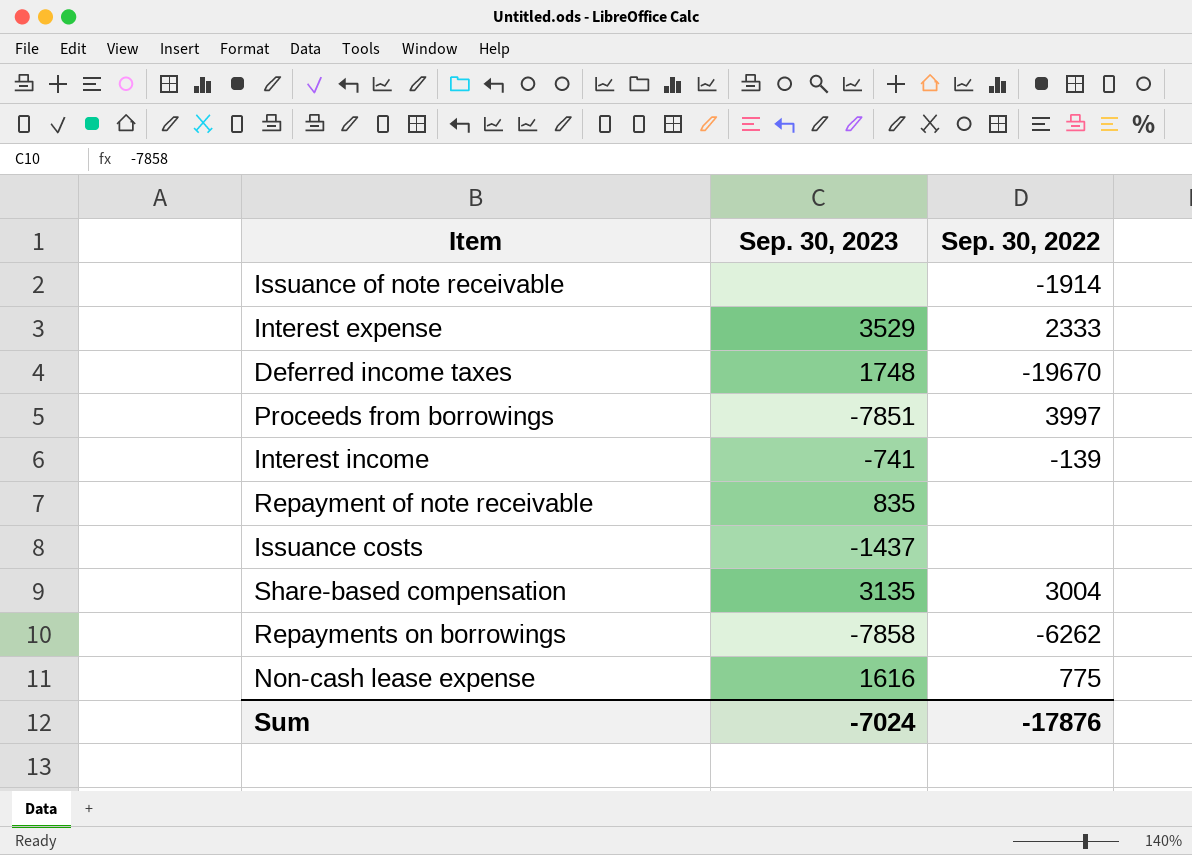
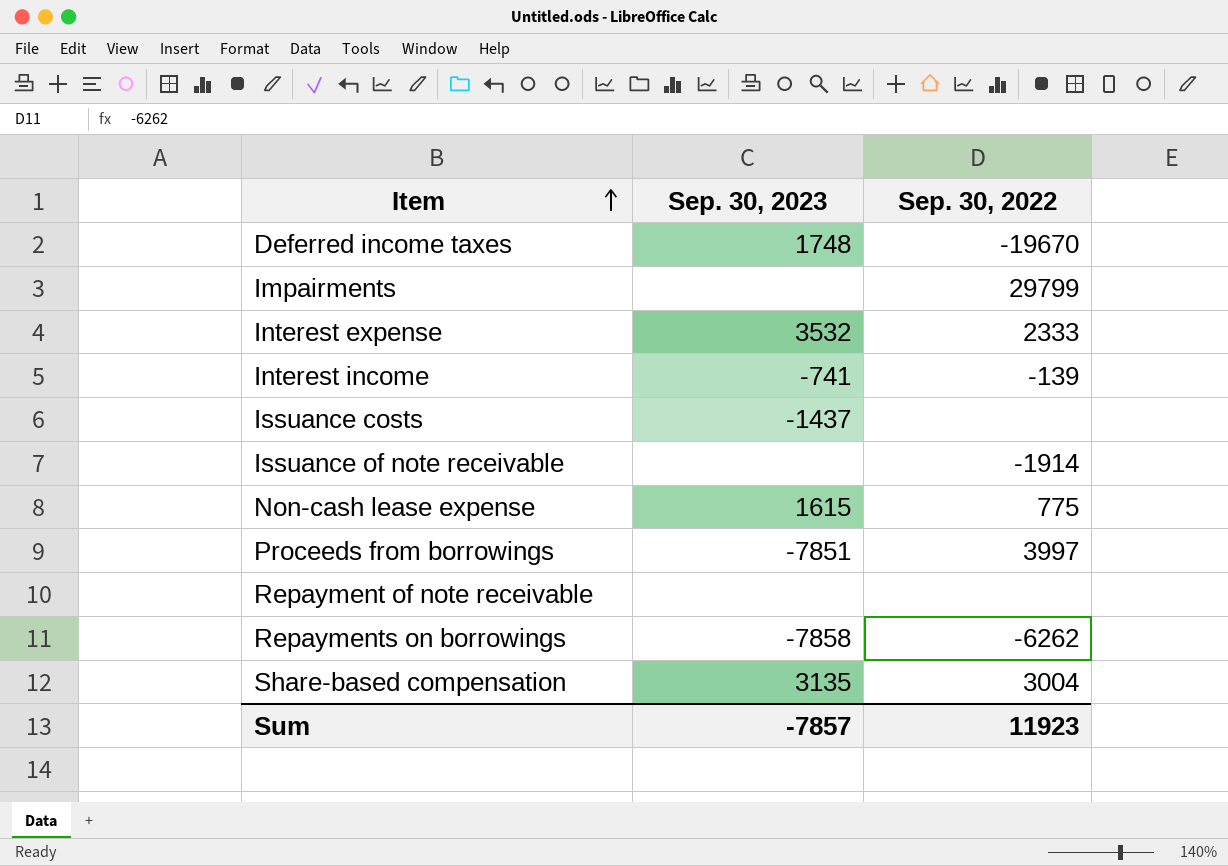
row order: none -> Item ascending
row Impairments: none -> none | 29799
Interest expense | Sep. 30, 2023: 3529 -> 3532
Non-cash lease expense | Sep. 30, 2023: 1616 -> 1615
Repayment of note receivable | Sep. 30, 2023: 835 -> none
Sum | Sep. 30, 2023: -7024 -> -7857
Sum | Sep. 30, 2022: -17876 -> 11923

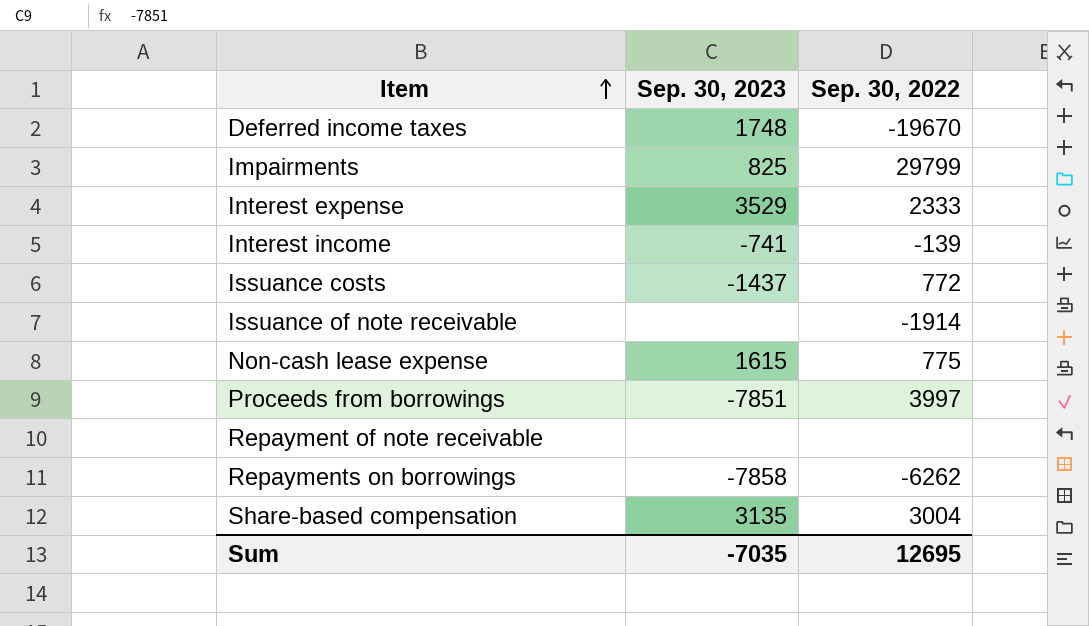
Impairments | Sep. 30, 2023: none -> 825
Interest expense | Sep. 30, 2023: 3532 -> 3529
Issuance costs | Sep. 30, 2022: none -> 772
Sum | Sep. 30, 2023: -7857 -> -7035
Sum | Sep. 30, 2022: 11923 -> 12695

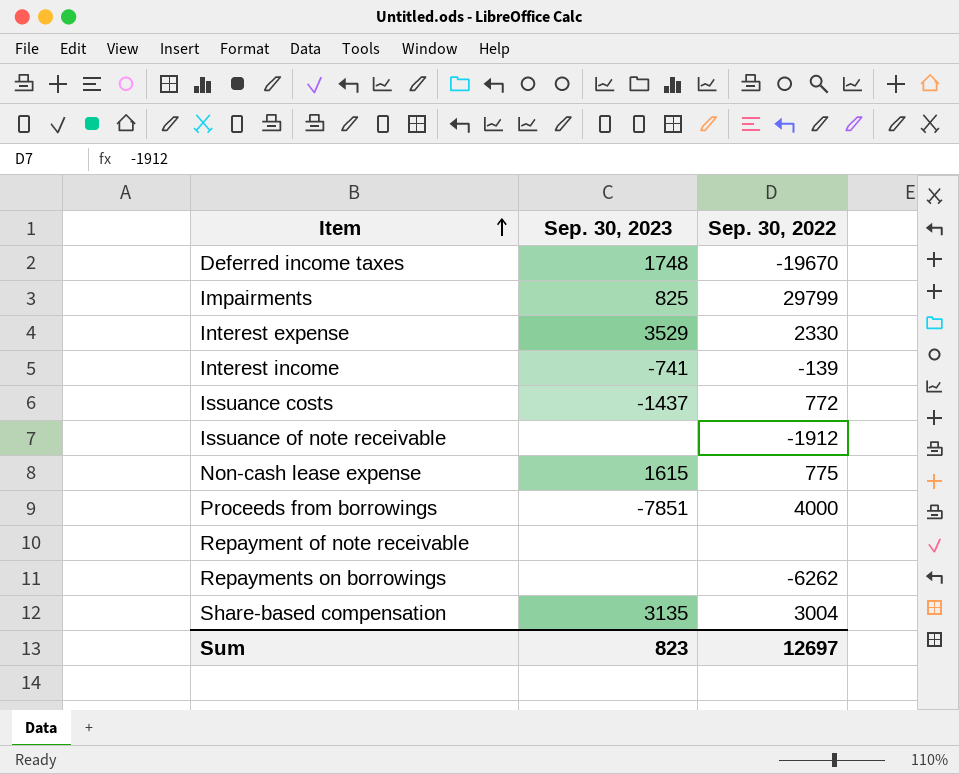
Interest expense | Sep. 30, 2022: 2333 -> 2330
Issuance of note receivable | Sep. 30, 2022: -1914 -> -1912
Proceeds from borrowings | Sep. 30, 2022: 3997 -> 4000
Repayments on borrowings | Sep. 30, 2023: -7858 -> none
Sum | Sep. 30, 2023: -7035 -> 823
Sum | Sep. 30, 2022: 12695 -> 12697

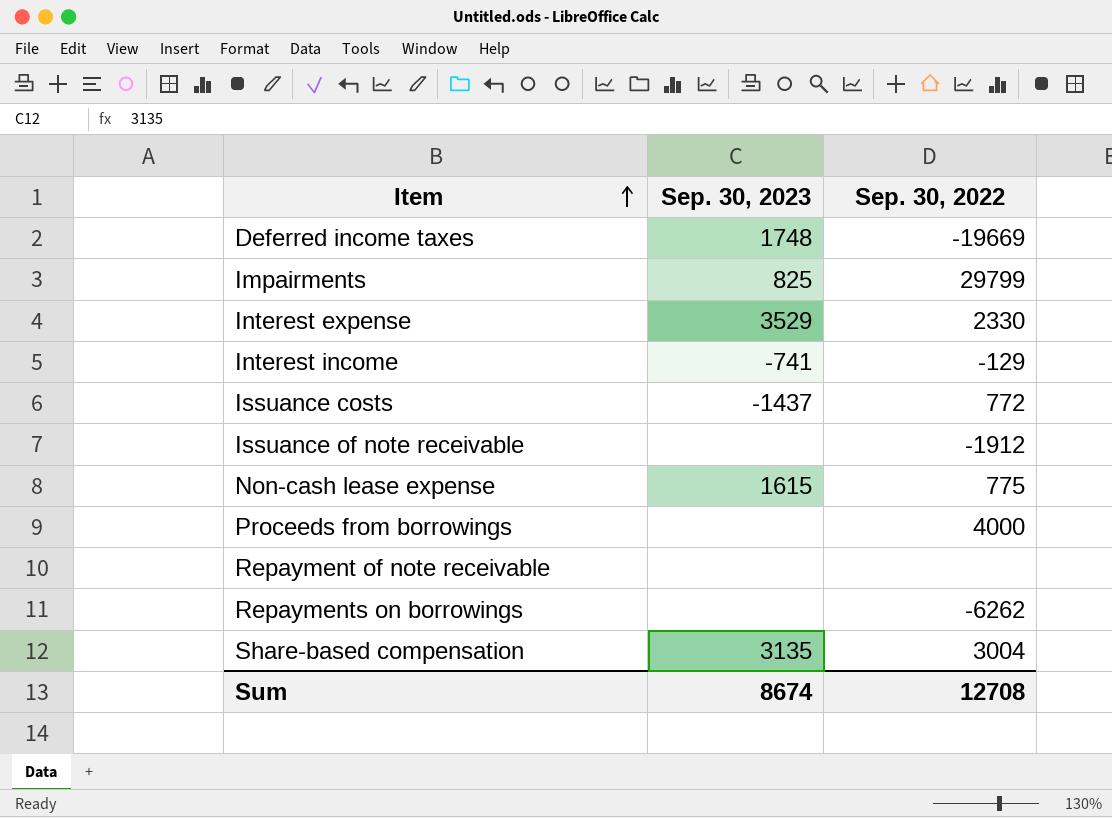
Deferred income taxes | Sep. 30, 2022: -19670 -> -19669
Interest income | Sep. 30, 2022: -139 -> -129
Proceeds from borrowings | Sep. 30, 2023: -7851 -> none
Sum | Sep. 30, 2023: 823 -> 8674
Sum | Sep. 30, 2022: 12697 -> 12708

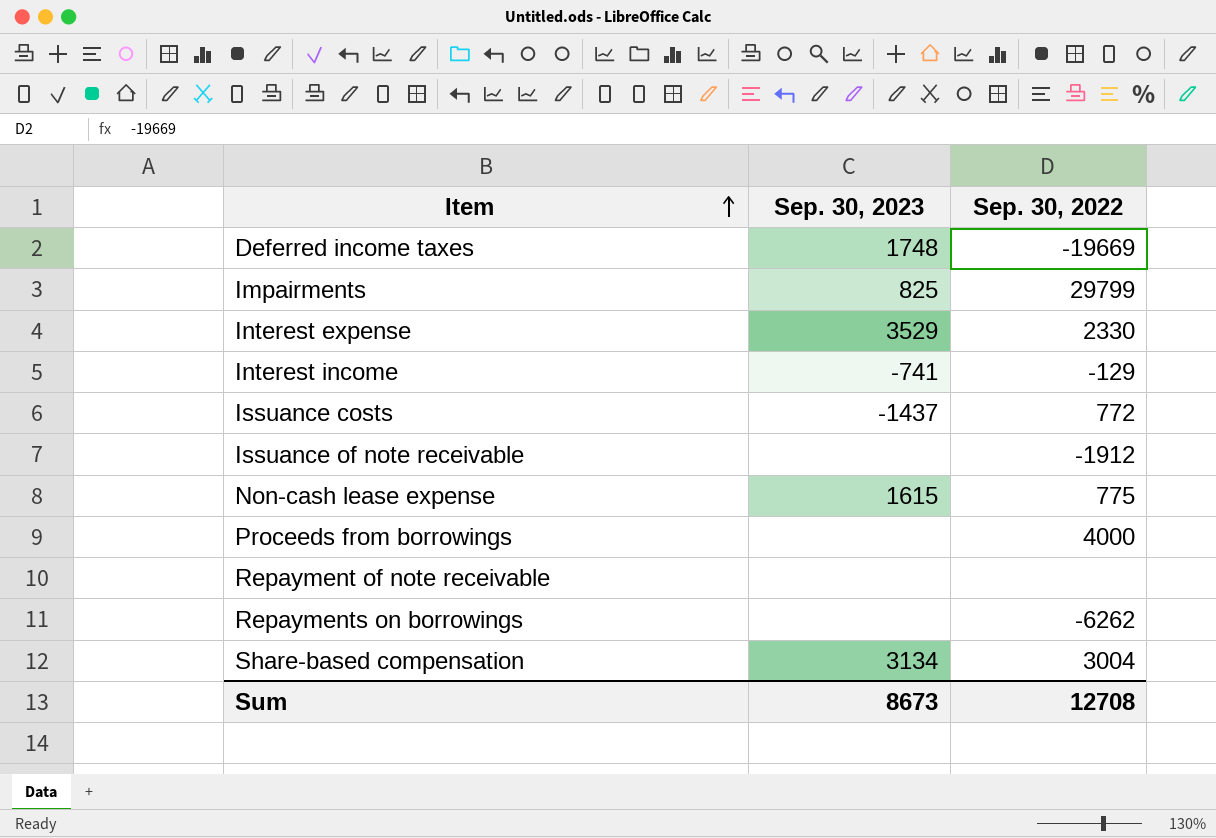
Share-based compensation | Sep. 30, 2023: 3135 -> 3134
Sum | Sep. 30, 2023: 8674 -> 8673

